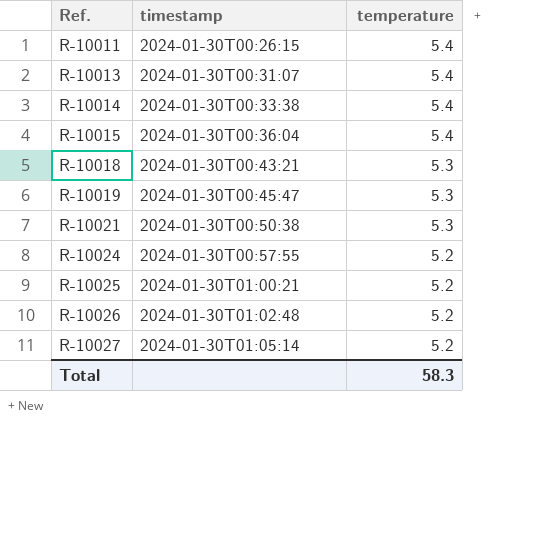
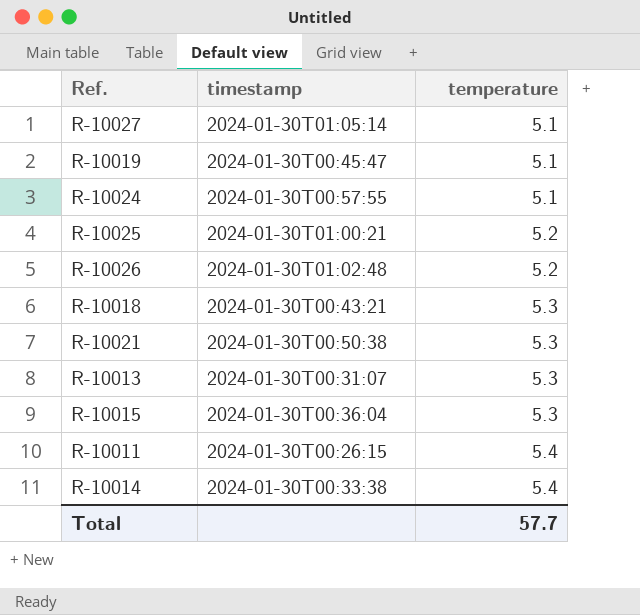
row order: Ref. ascending -> temperature ascending
R-10027 | temperature: 5.2 -> 5.1
R-10019 | temperature: 5.3 -> 5.1
R-10024 | temperature: 5.2 -> 5.1
R-10013 | temperature: 5.4 -> 5.3
R-10015 | temperature: 5.4 -> 5.3
Total | temperature: 58.3 -> 57.7

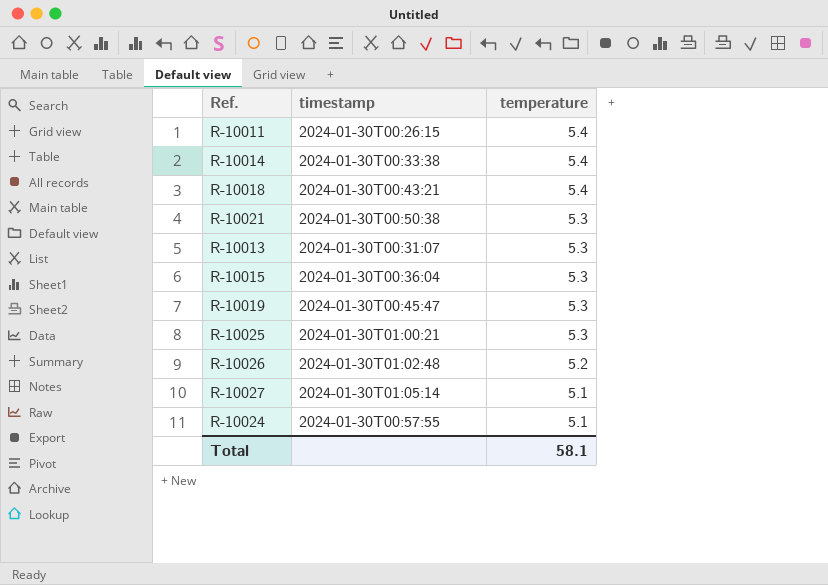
row order: temperature ascending -> temperature descending
R-10018 | temperature: 5.3 -> 5.4
R-10019 | temperature: 5.1 -> 5.3
R-10025 | temperature: 5.2 -> 5.3
Total | temperature: 57.7 -> 58.1

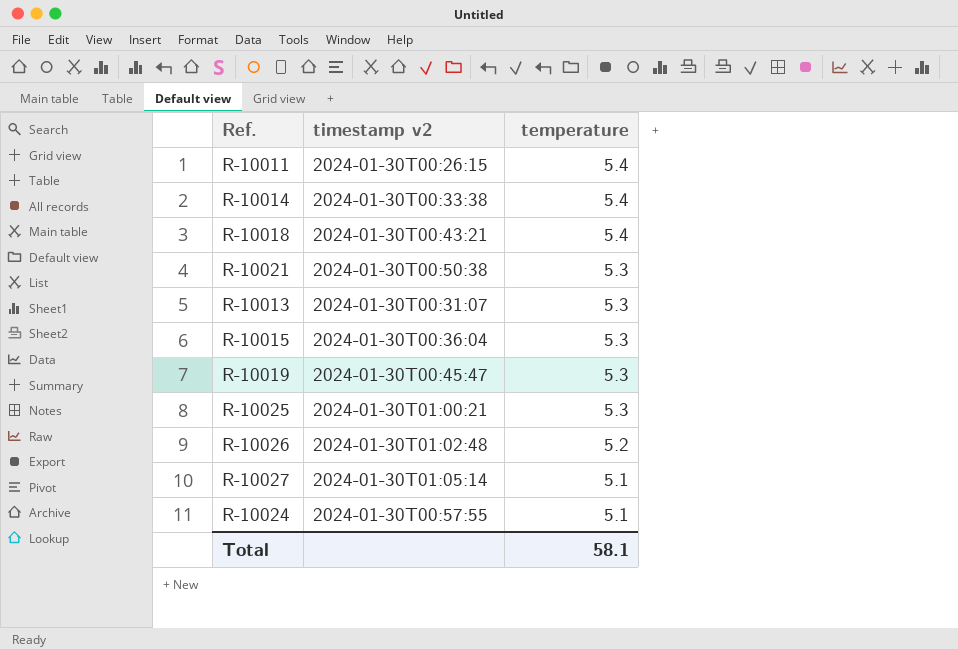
column name: timestamp -> timestamp v2

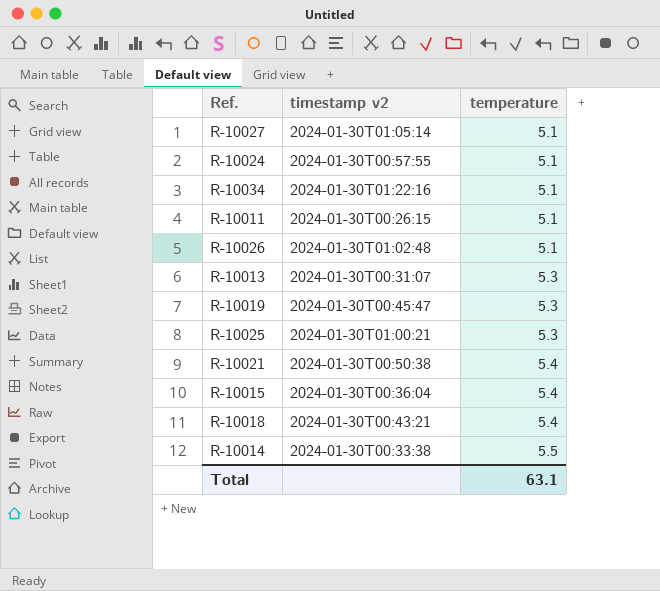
row order: temperature descending -> temperature ascending
row R-10034: none -> 2024-01-30T01:22:16 | 5.1
R-10011 | temperature: 5.4 -> 5.1
R-10026 | temperature: 5.2 -> 5.1
R-10021 | temperature: 5.3 -> 5.4
R-10015 | temperature: 5.3 -> 5.4
R-10014 | temperature: 5.4 -> 5.5
Total | temperature: 58.1 -> 63.1

